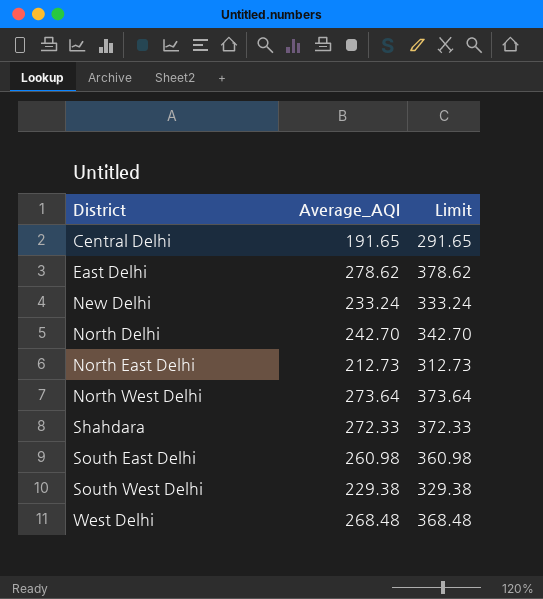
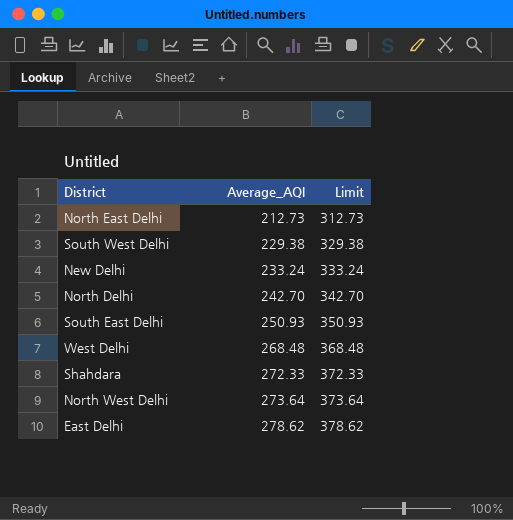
row order: District ascending -> Average_AQI ascending
row Central Delhi: 191.65 | 291.65 -> none
South East Delhi | Average_AQI: 260.98 -> 250.93
South East Delhi | Limit: 360.98 -> 350.93

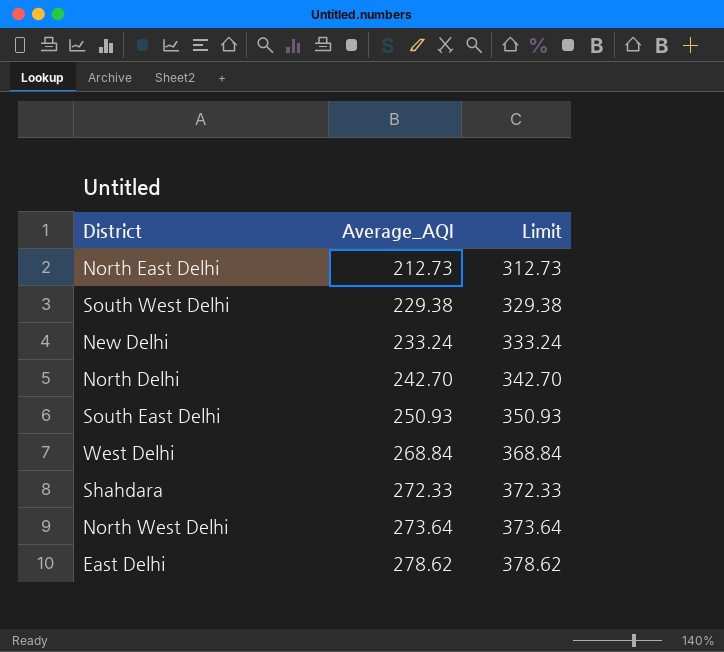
West Delhi | Average_AQI: 268.48 -> 268.84
West Delhi | Limit: 368.48 -> 368.84

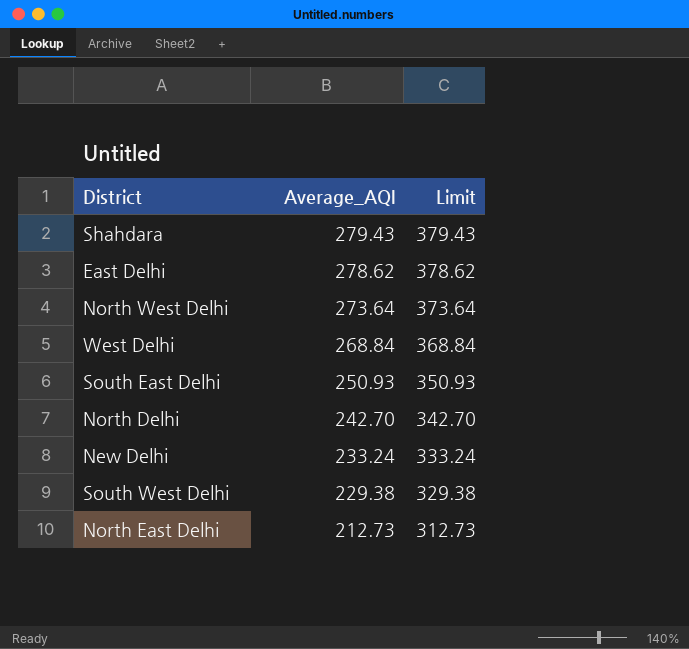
row order: Average_AQI ascending -> Average_AQI descending
Shahdara | Average_AQI: 272.33 -> 279.43
Shahdara | Limit: 372.33 -> 379.43

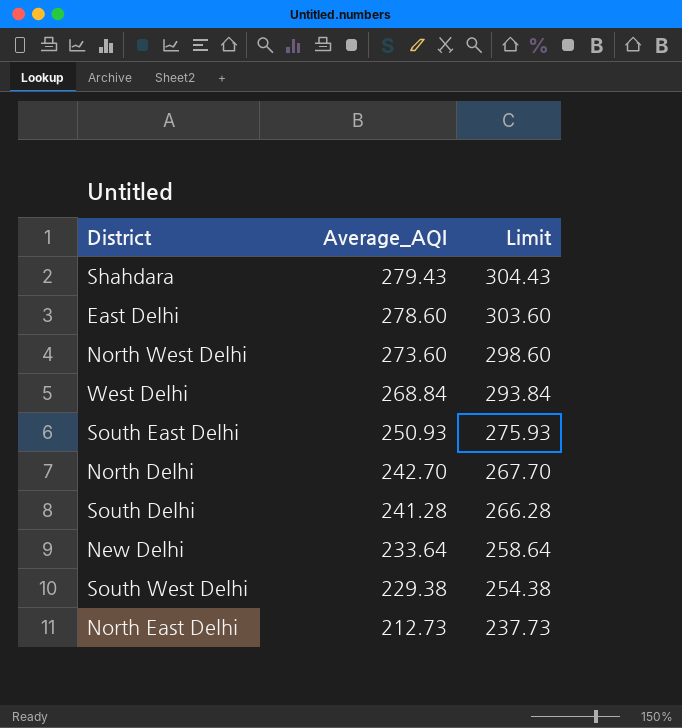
column Limit | formula: [Average_AQI] + 100 -> [Average_AQI] + 25
East Delhi | Average_AQI: 278.62 -> 278.60
North West Delhi | Average_AQI: 273.64 -> 273.60
row South Delhi: none -> 241.28 | 266.28
New Delhi | Average_AQI: 233.24 -> 233.64

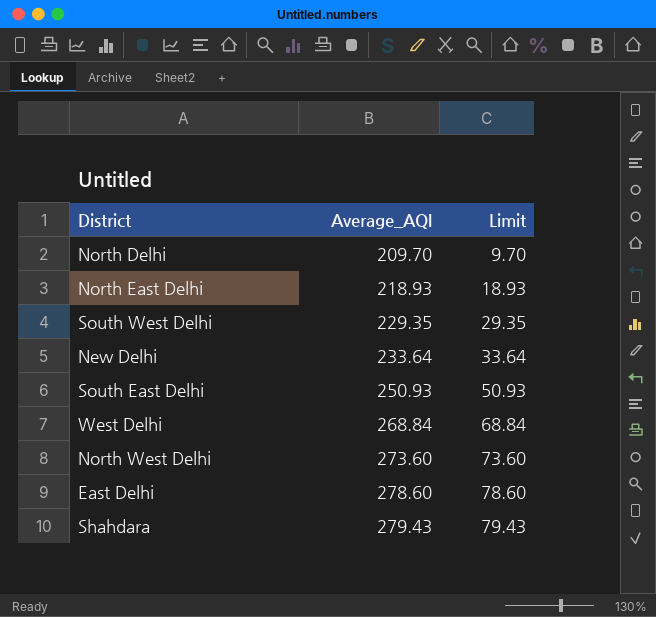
row order: Average_AQI descending -> Average_AQI ascending
column Limit | formula: [Average_AQI] + 25 -> [Average_AQI] - 200
row South Delhi: 241.28 | 266.28 -> none
North Delhi | Average_AQI: 242.70 -> 209.70
North East Delhi | Average_AQI: 212.73 -> 218.93
South West Delhi | Average_AQI: 229.38 -> 229.35

